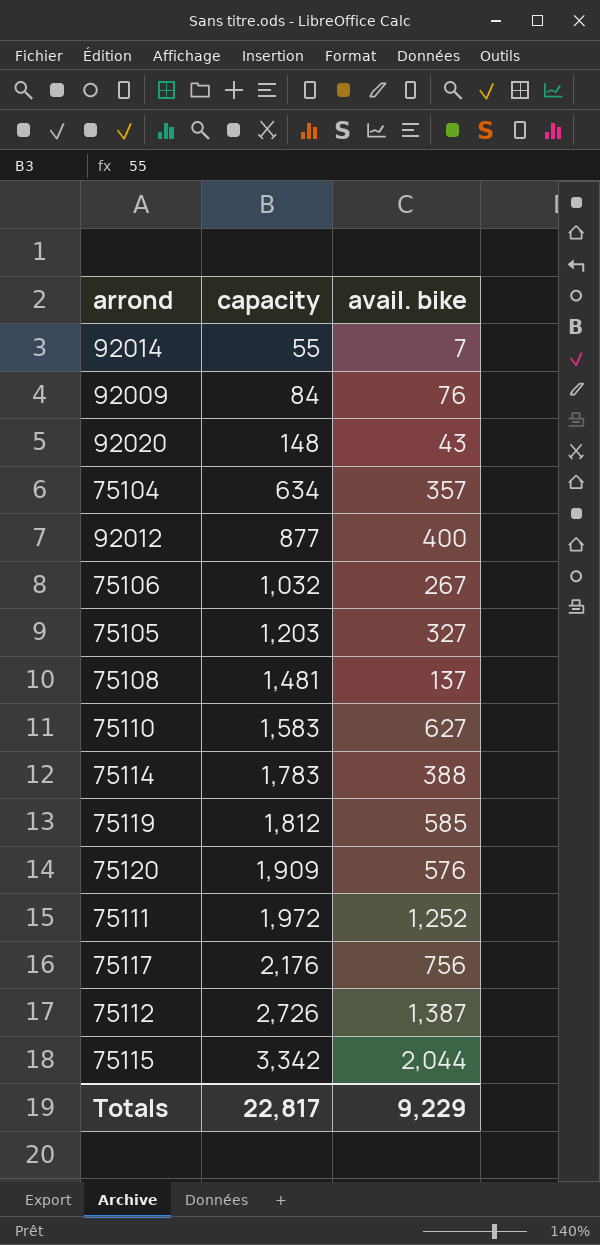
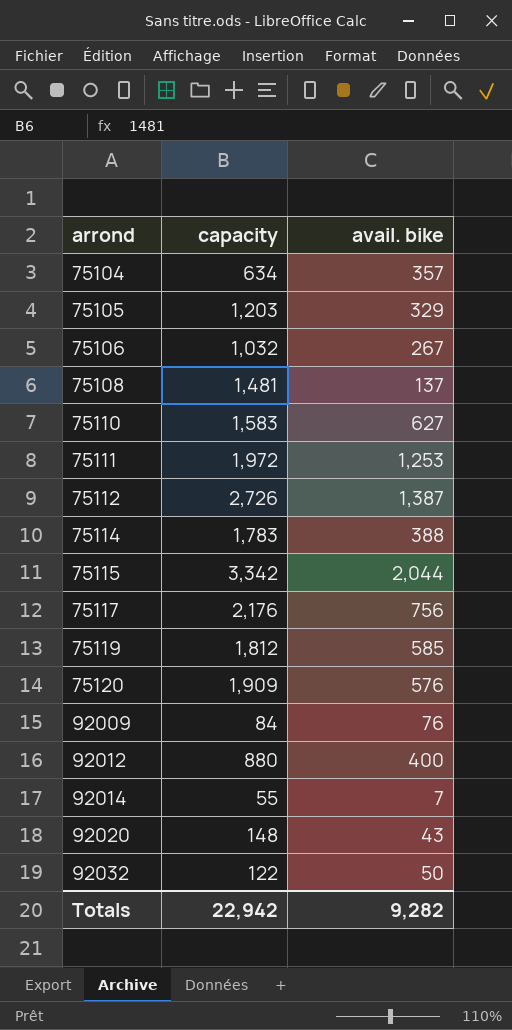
row order: capacity ascending -> arrond ascending
75105 | avail. bike: 327 -> 329
75111 | avail. bike: 1,252 -> 1,253
92012 | capacity: 877 -> 880
row 92032: none -> 122 | 50
Totals | capacity: 22,817 -> 22,942
Totals | avail. bike: 9,229 -> 9,282

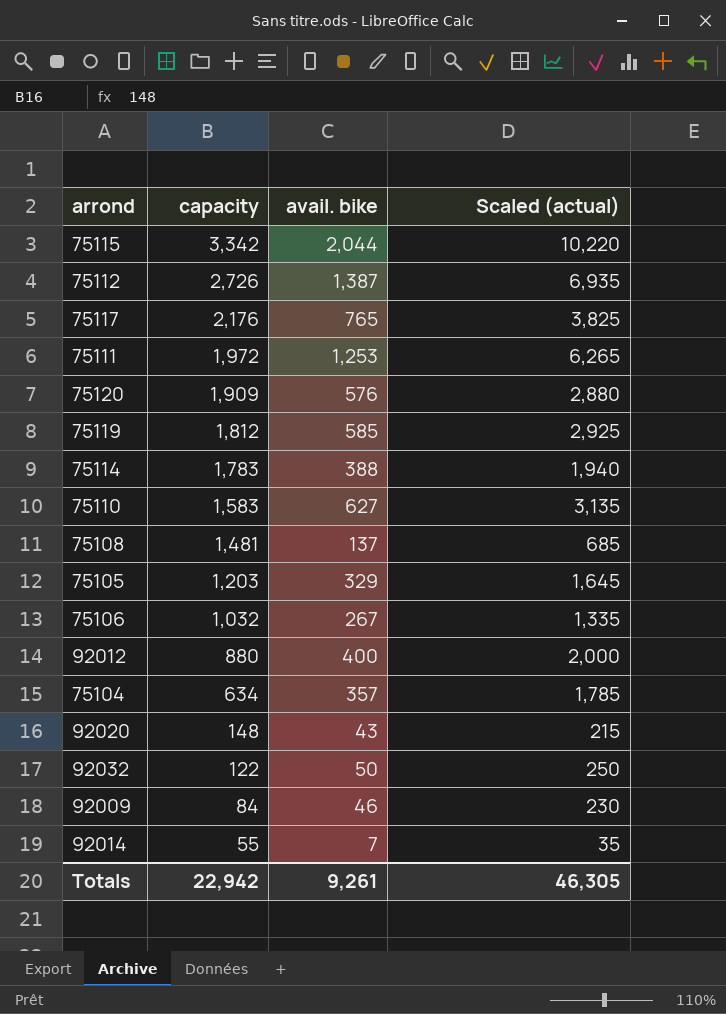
row order: arrond ascending -> capacity descending
column Scaled (actual) | formula: none -> [avail. bike] * 5
75117 | avail. bike: 756 -> 765
92009 | avail. bike: 76 -> 46
Totals | avail. bike: 9,282 -> 9,261

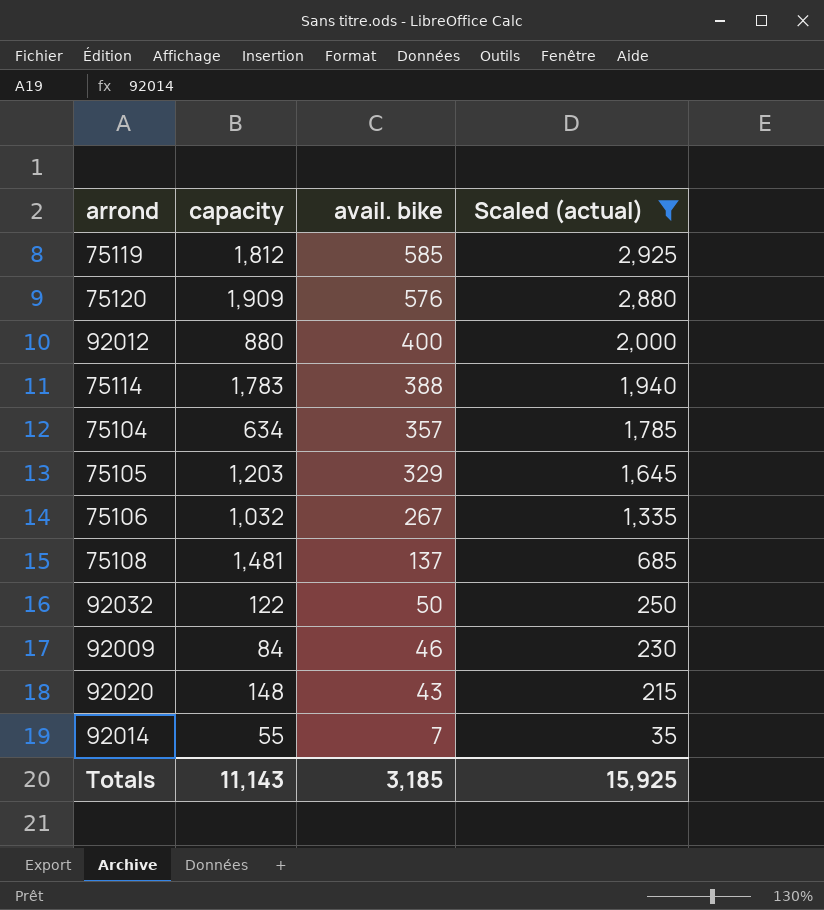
filter: none -> Scaled (actual) <= 2,925
row order: capacity descending -> avail. bike descending
Totals | capacity: 22,942 -> 11,143
Totals | avail. bike: 9,261 -> 3,185
Totals | Scaled (actual): 46,305 -> 15,925

